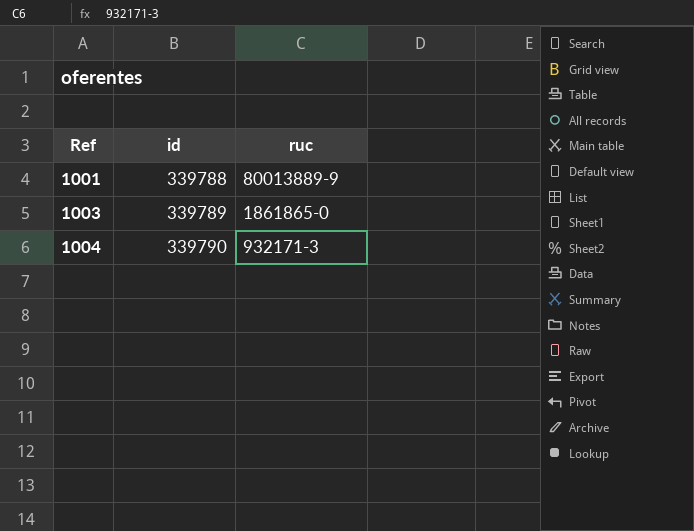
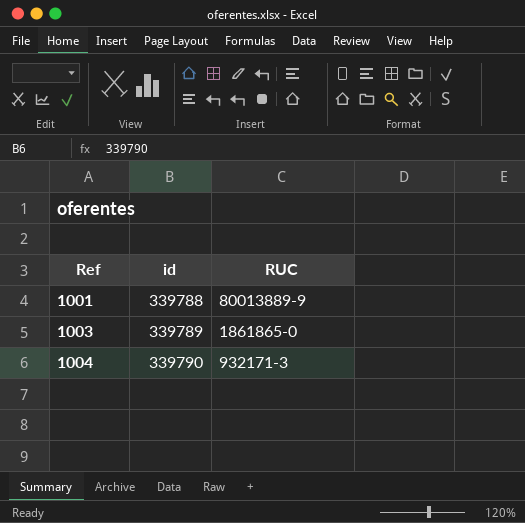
column name: ruc -> RUC

